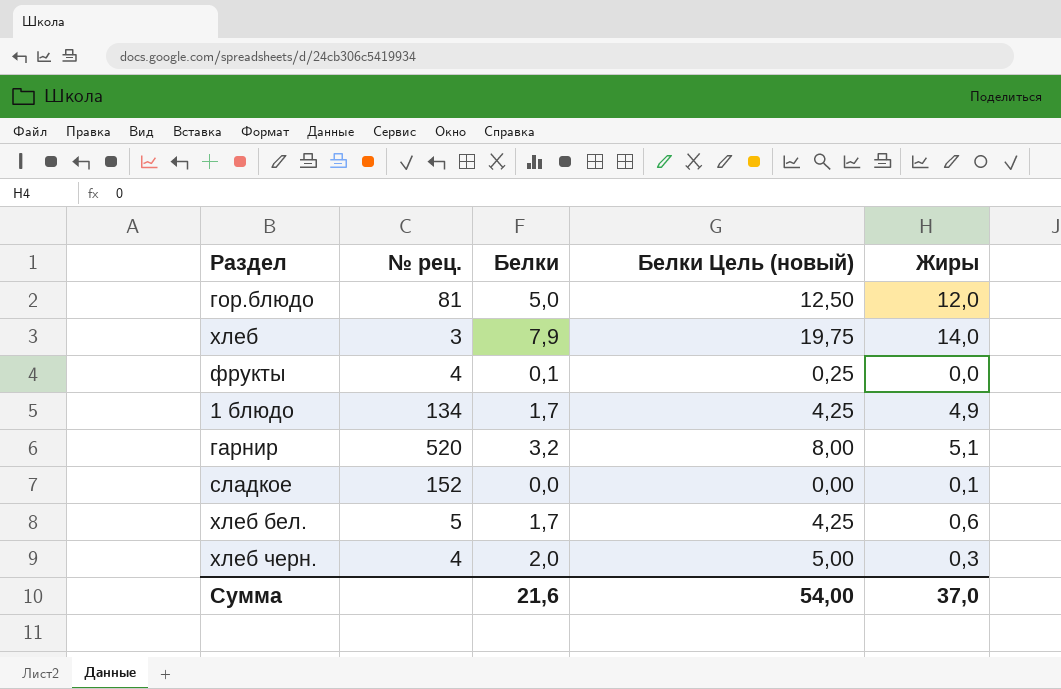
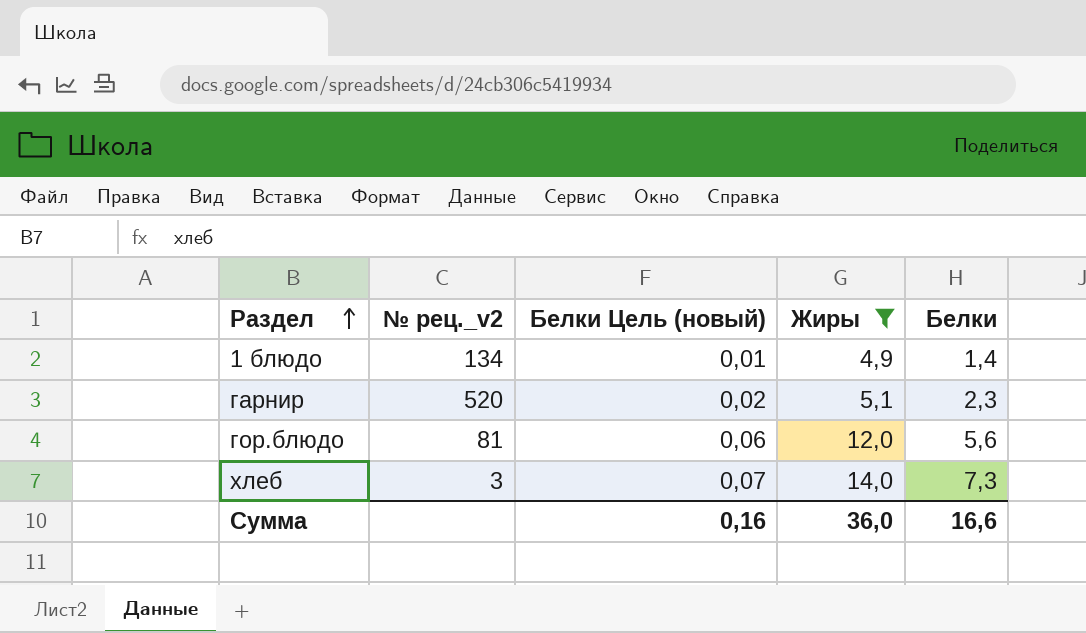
filter: none -> Жиры >= 4,9
row order: none -> Раздел ascending
column name: № рец. -> № рец._v2
column Белки Цель (новый) | formula: [Белки] * 2,5 -> [Белки] * 0,01
column Белки | position: 3 -> 5
1 блюдо | Белки: 1,7 -> 1,4
гарнир | Белки: 3,2 -> 2,3
гор.блюдо | Белки: 5,0 -> 5,6
хлеб | Белки: 7,9 -> 7,3
Сумма | Белки Цель (новый): 54,00 -> 0,16
Сумма | Жиры: 37,0 -> 36,0
Сумма | Белки: 21,6 -> 16,6

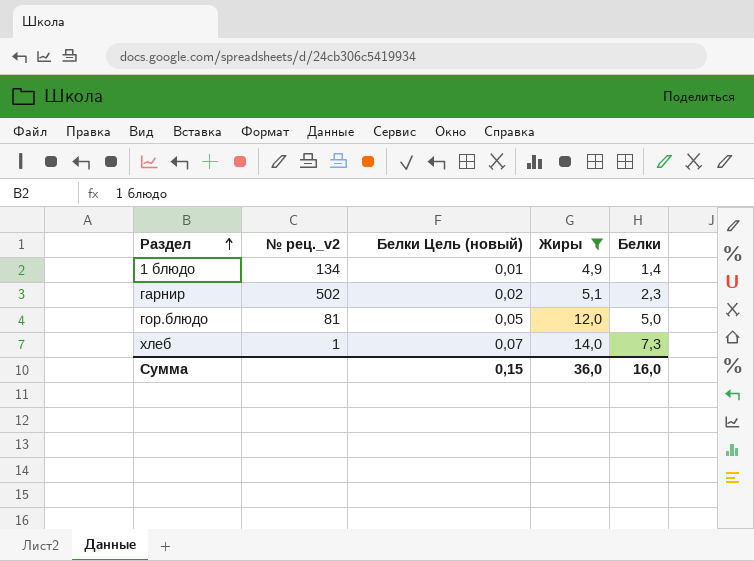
гарнир | № рец._v2: 520 -> 502
гор.блюдо | Белки Цель (новый): 0,06 -> 0,05
гор.блюдо | Белки: 5,6 -> 5,0
хлеб | № рец._v2: 3 -> 1
Сумма | Белки Цель (новый): 0,16 -> 0,15
Сумма | Белки: 16,6 -> 16,0

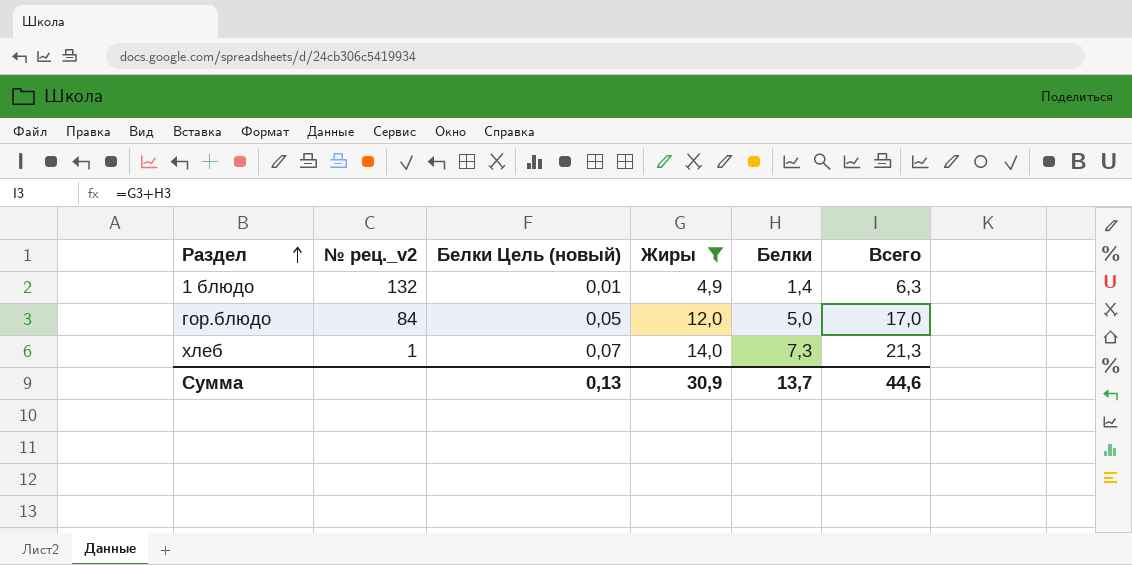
column Всего | formula: none -> [Жиры] + [Белки]
row гарнир: 502 | 0,02 | 5,1 | 2,3 -> none
1 блюдо | № рец._v2: 134 -> 132
гор.блюдо | № рец._v2: 81 -> 84
Сумма | Белки Цель (новый): 0,15 -> 0,13
Сумма | Жиры: 36,0 -> 30,9
Сумма | Белки: 16,0 -> 13,7

